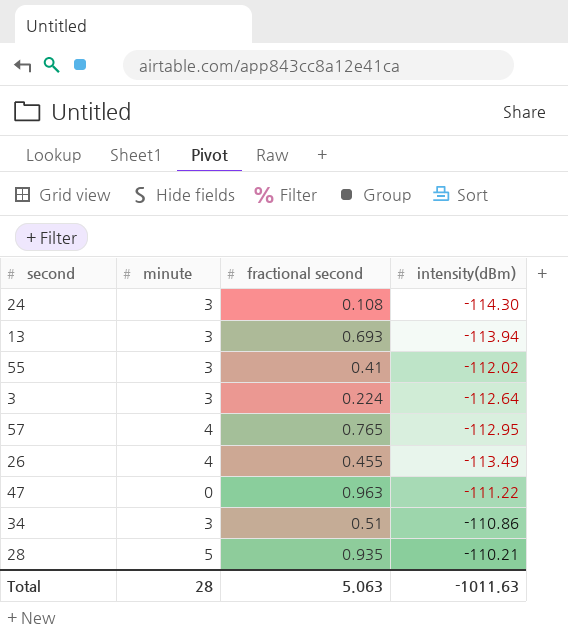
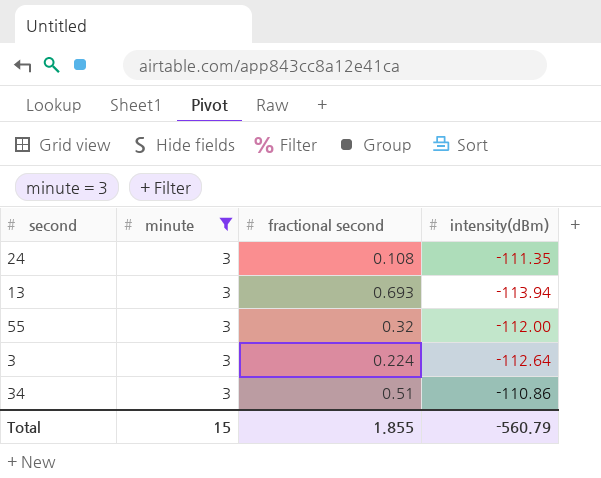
filter: none -> minute = 3
24 | intensity(dBm): -114.30 -> -111.35
55 | fractional second: 0.41 -> 0.32
55 | intensity(dBm): -112.02 -> -112.00
Total | minute: 28 -> 15
Total | fractional second: 5.063 -> 1.855
Total | intensity(dBm): -1011.63 -> -560.79

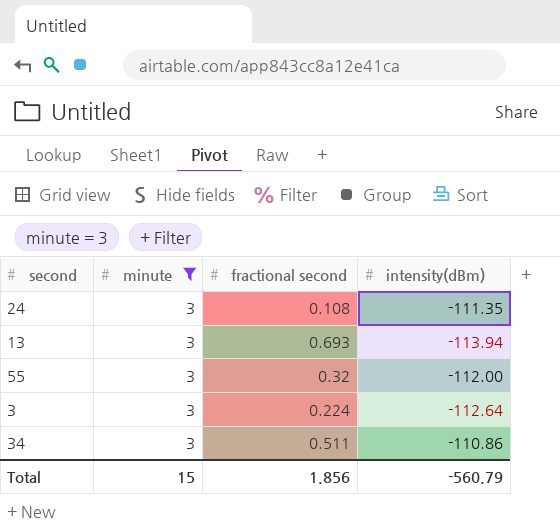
34 | fractional second: 0.51 -> 0.511
Total | fractional second: 1.855 -> 1.856

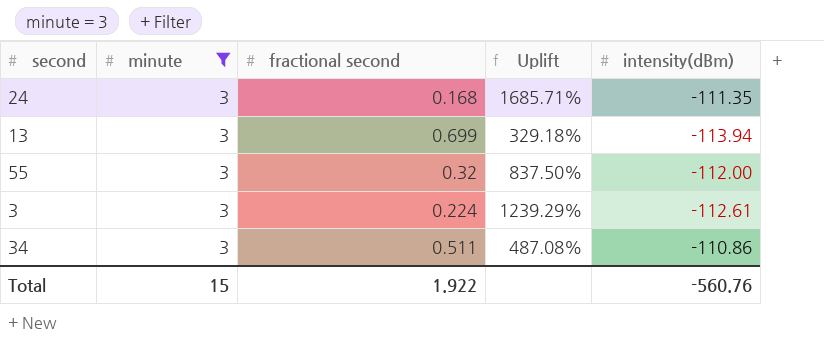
column Uplift | formula: none -> ([minute] - [fractional second]) / [fractional second]
24 | fractional second: 0.108 -> 0.168
13 | fractional second: 0.693 -> 0.699
3 | intensity(dBm): -112.64 -> -112.61
Total | fractional second: 1.856 -> 1.922
Total | intensity(dBm): -560.79 -> -560.76

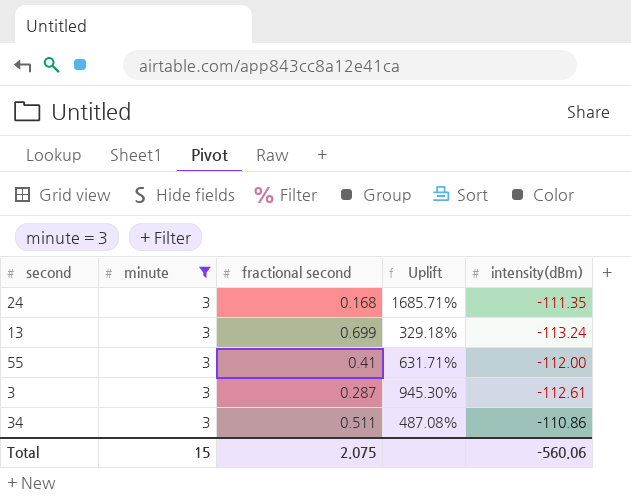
13 | intensity(dBm): -113.94 -> -113.24
55 | fractional second: 0.32 -> 0.41
55 | Uplift: 837.50% -> 631.71%
3 | fractional second: 0.224 -> 0.287
3 | Uplift: 1239.29% -> 945.30%
Total | fractional second: 1.922 -> 2.075
Total | intensity(dBm): -560.76 -> -560.06

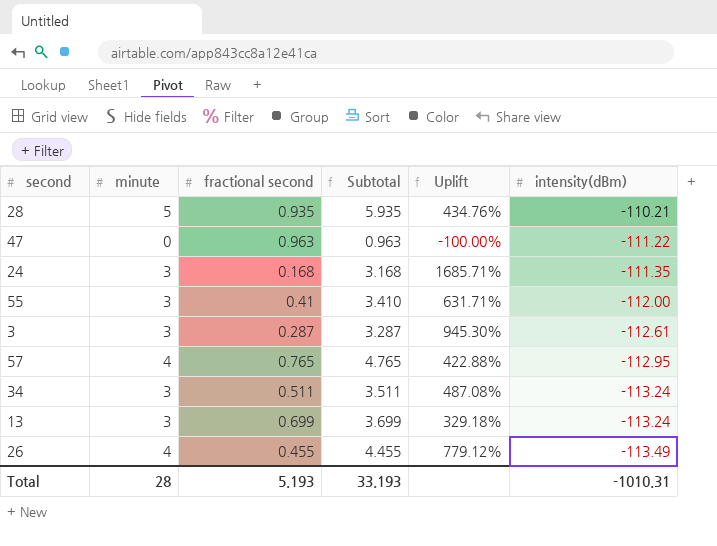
filter: minute = 3 -> none
row order: none -> intensity(dBm) descending
column Subtotal | formula: none -> [minute] + [fractional second]
34 | intensity(dBm): -110.86 -> -113.24
Total | minute: 15 -> 28
Total | fractional second: 2.075 -> 5.193
Total | intensity(dBm): -560.06 -> -1010.31

